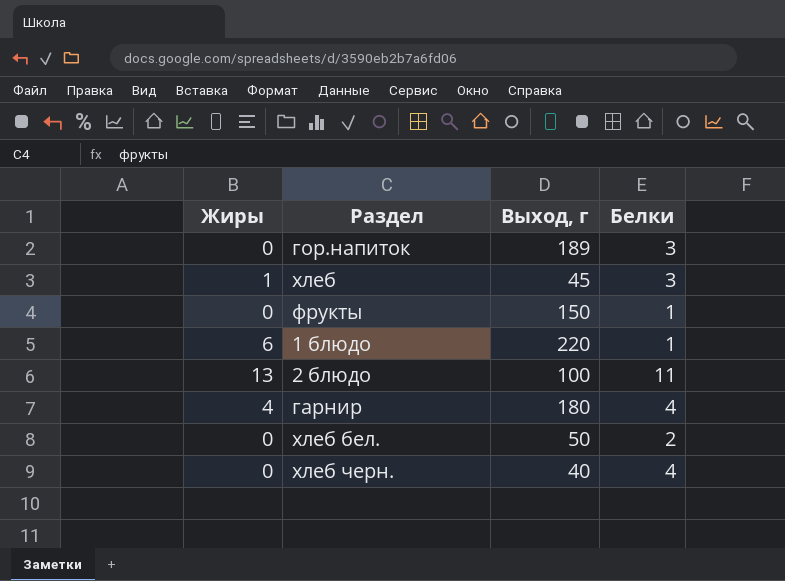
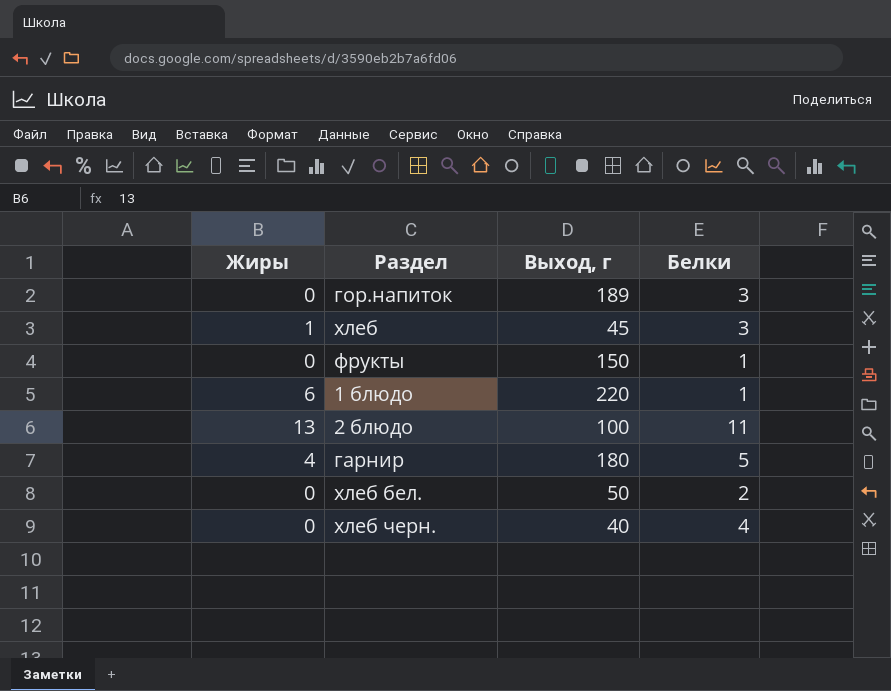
гарнир | Белки: 4 -> 5

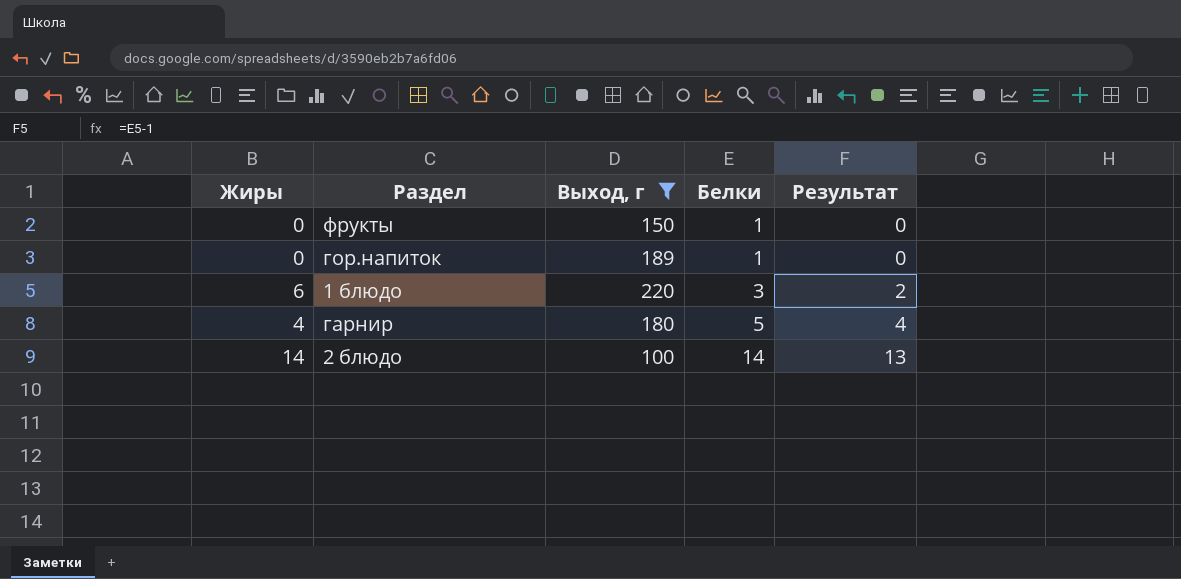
filter: none -> Выход, г >= 100
row order: none -> Белки ascending
column Результат | formula: none -> [Белки] - 1
гор.напиток | Белки: 3 -> 1
1 блюдо | Белки: 1 -> 3
2 блюдо | Жиры: 13 -> 14
2 блюдо | Белки: 11 -> 14

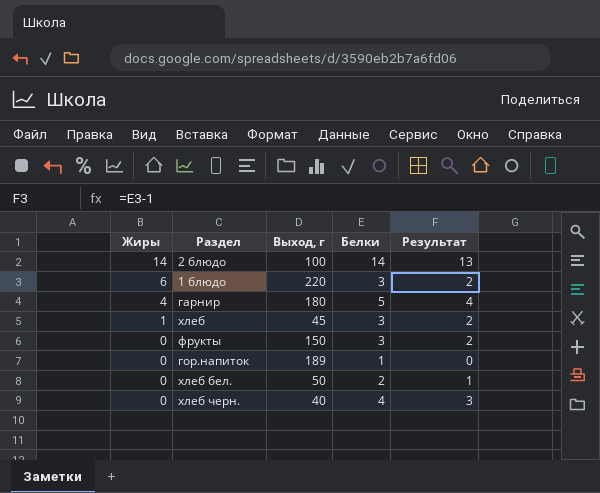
filter: Выход, г >= 100 -> none
row order: Белки ascending -> Жиры descending
фрукты | Белки: 1 -> 3
фрукты | Результат: 0 -> 2

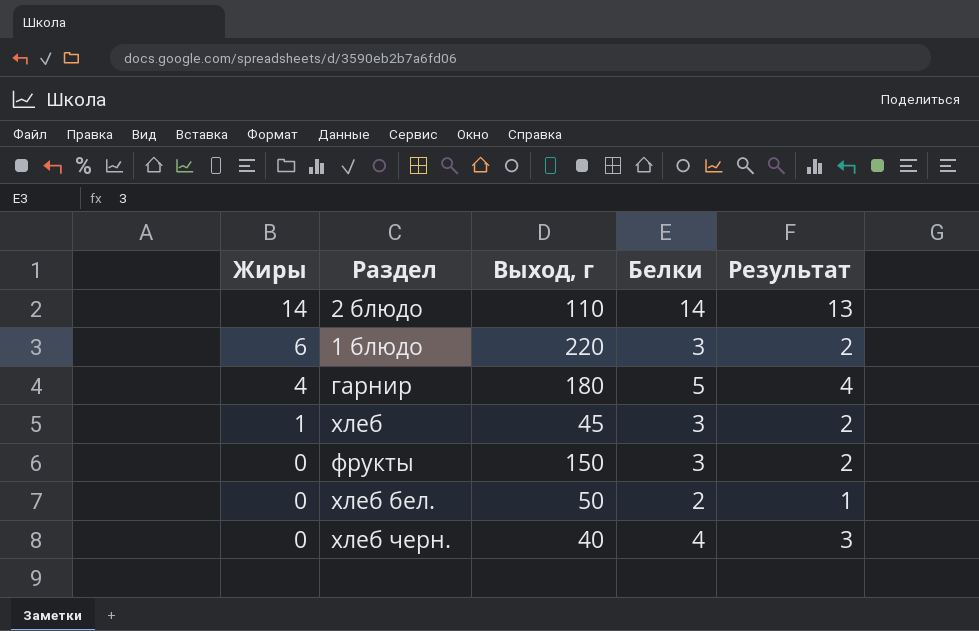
row гор.напиток: 0 | 189 | 1 | 0 -> none
2 блюдо | Выход, г: 100 -> 110

